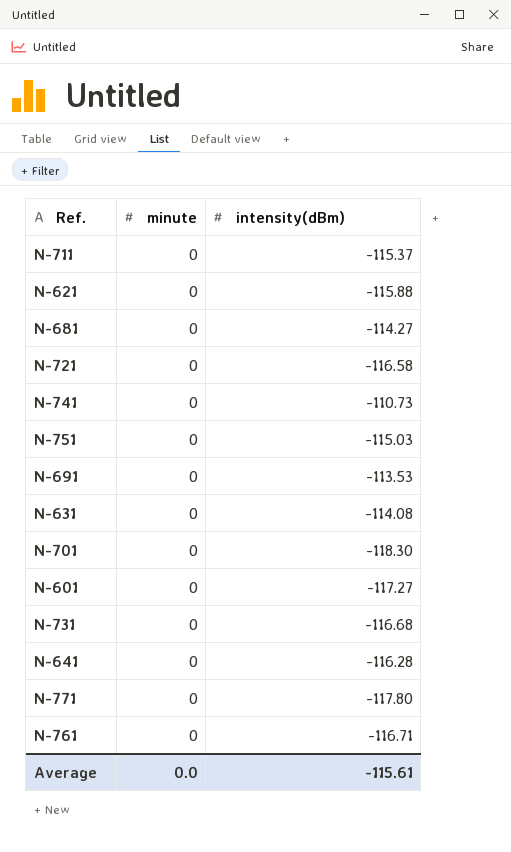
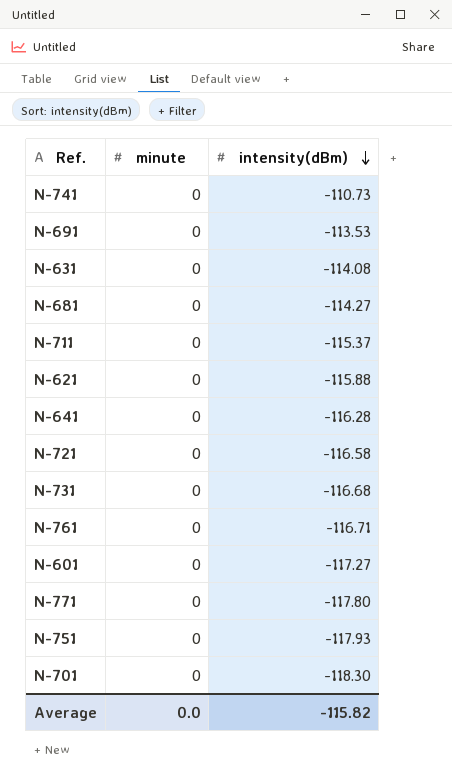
row order: none -> intensity(dBm) descending
N-751 | intensity(dBm): -115.03 -> -117.93
Average | intensity(dBm): -115.61 -> -115.82

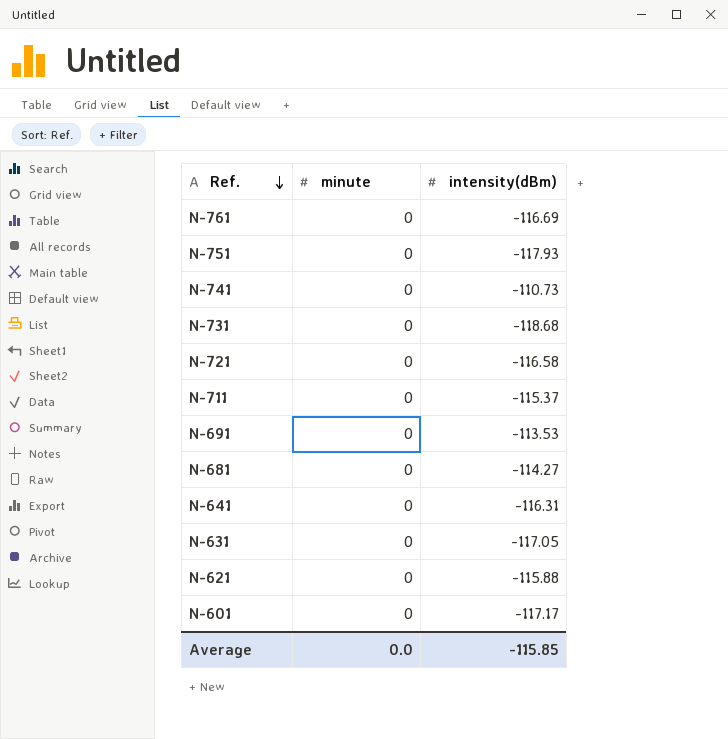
row order: intensity(dBm) descending -> Ref. descending
row N-771: 0 | -117.80 -> none
row N-701: 0 | -118.30 -> none
N-761 | intensity(dBm): -116.71 -> -116.69
N-731 | intensity(dBm): -116.68 -> -118.68
N-641 | intensity(dBm): -116.28 -> -116.31
N-631 | intensity(dBm): -114.08 -> -117.05
N-601 | intensity(dBm): -117.27 -> -117.17
Average | intensity(dBm): -115.82 -> -115.85

